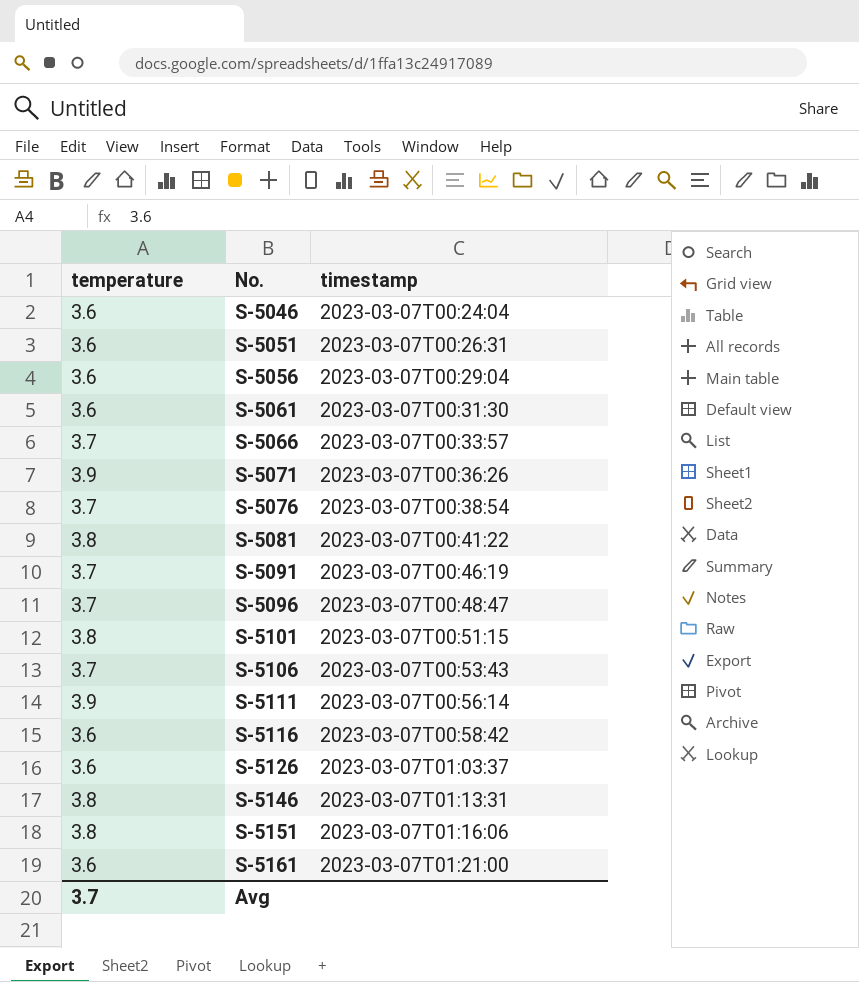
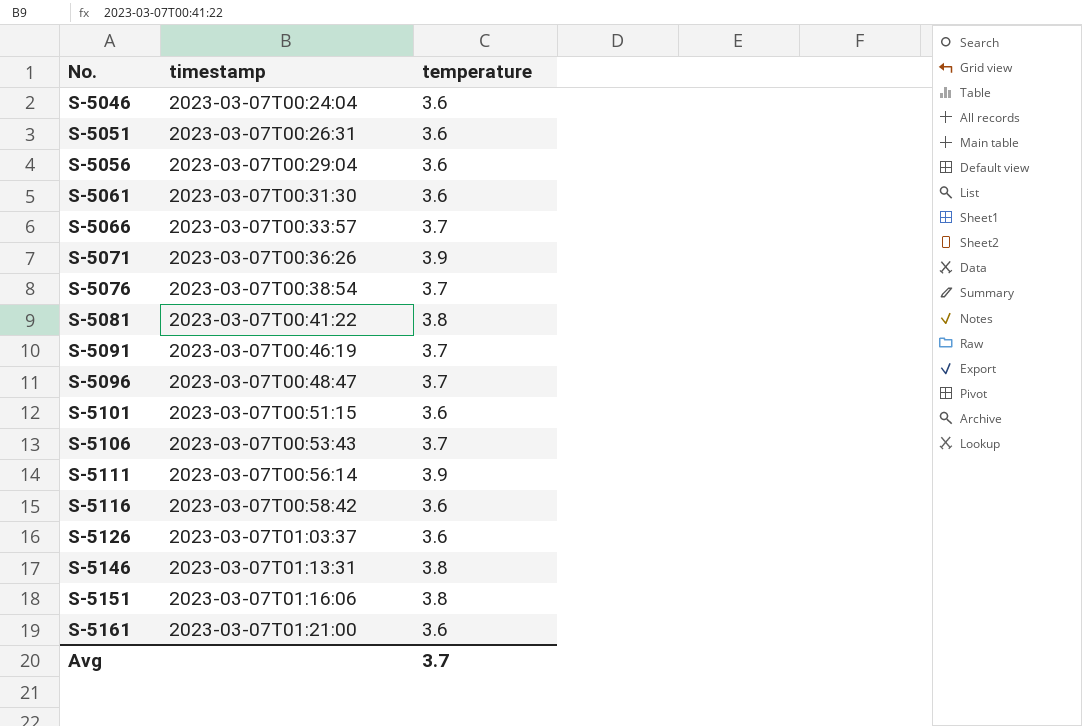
column temperature | position: 1 -> 3
S-5101 | temperature: 3.8 -> 3.6

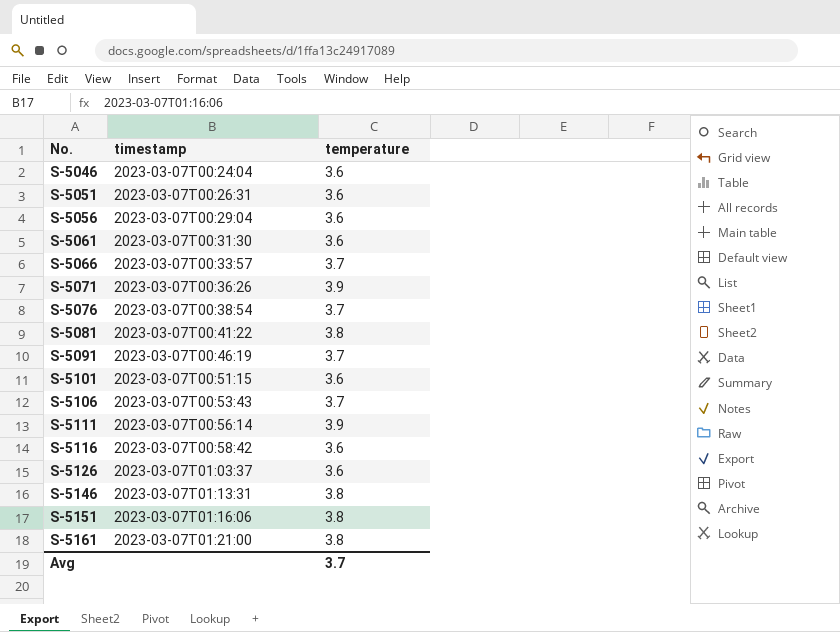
row S-5096: 2023-03-07T00:48:47 | 3.7 -> none
S-5161 | temperature: 3.6 -> 3.8

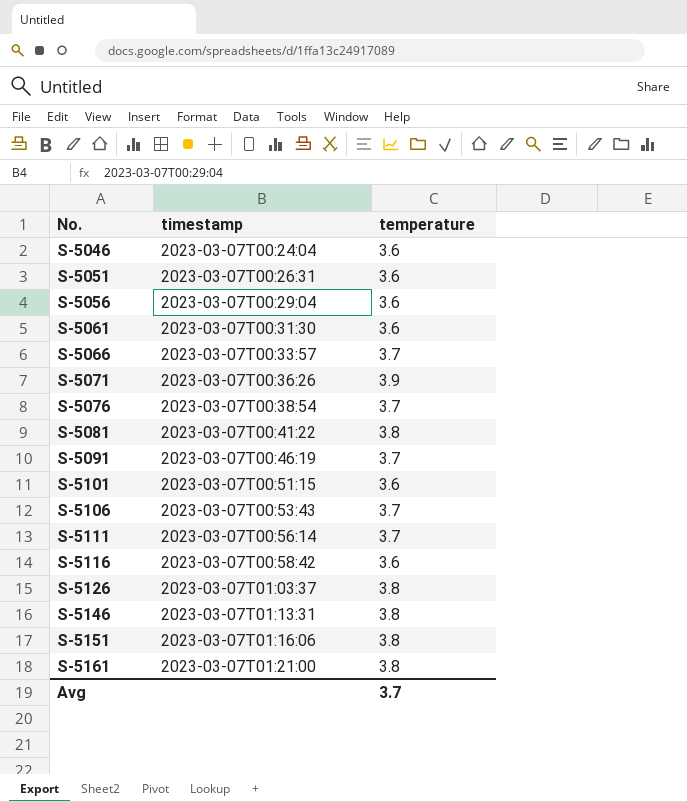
S-5111 | temperature: 3.9 -> 3.7
S-5126 | temperature: 3.6 -> 3.8

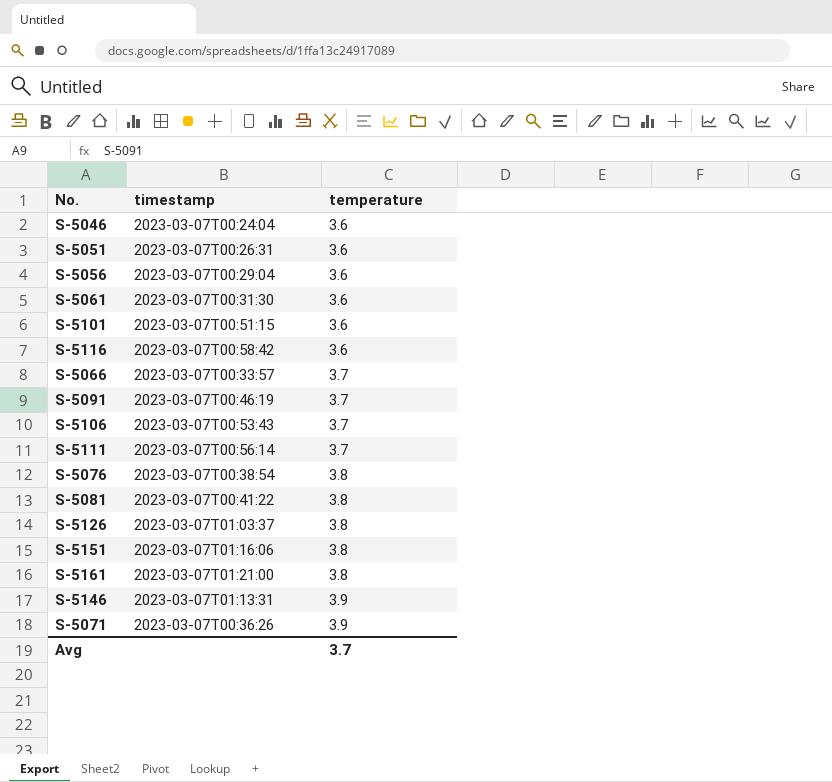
row order: No. ascending -> temperature ascending
S-5076 | temperature: 3.7 -> 3.8
S-5146 | temperature: 3.8 -> 3.9

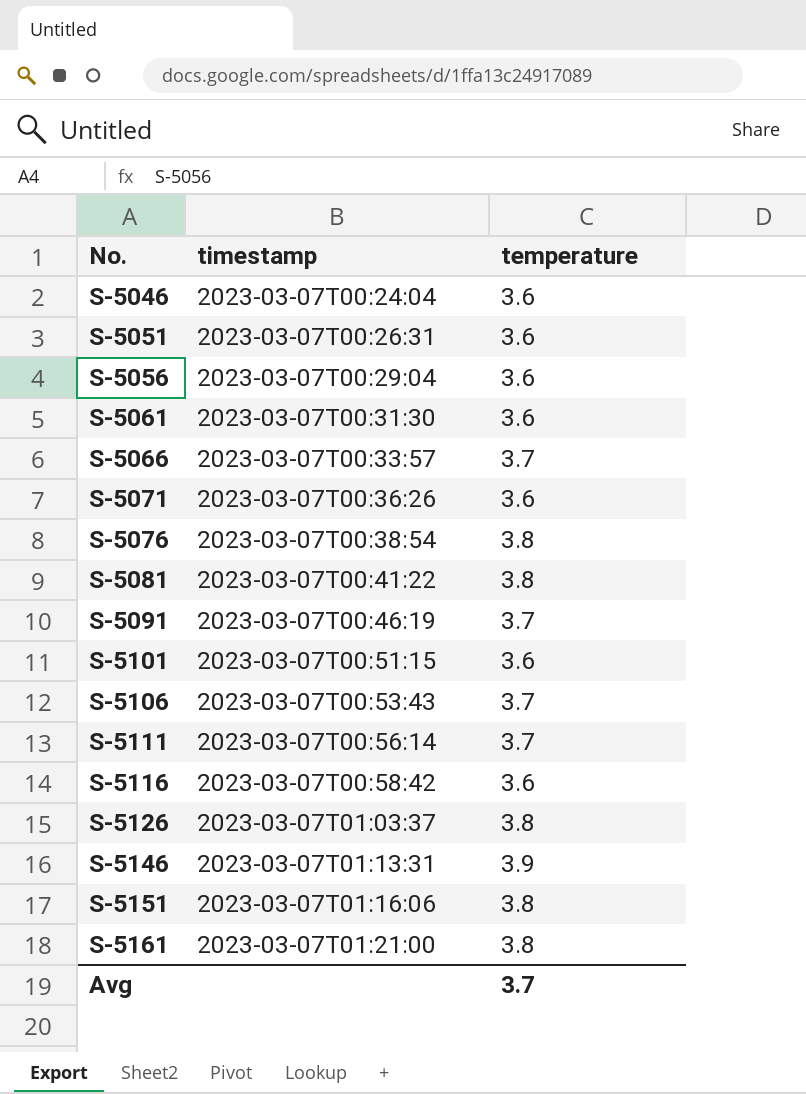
row order: temperature ascending -> No. ascending
S-5071 | temperature: 3.9 -> 3.6

